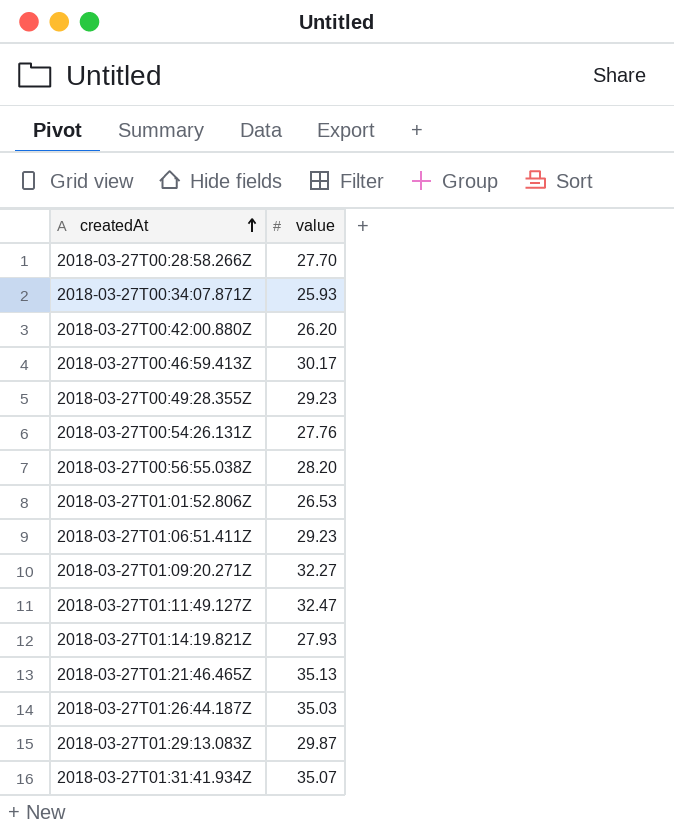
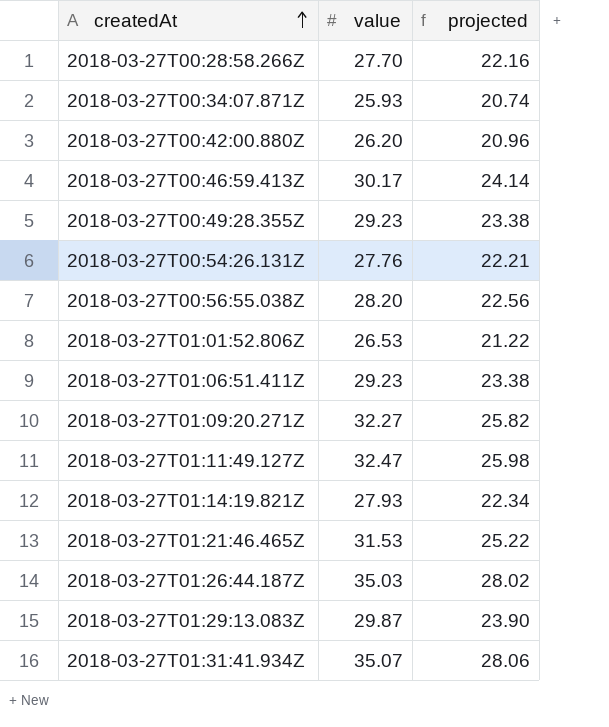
column projected | formula: none -> [value] * 0.8
2018-03-27T01:21:46.465Z | value: 35.13 -> 31.53

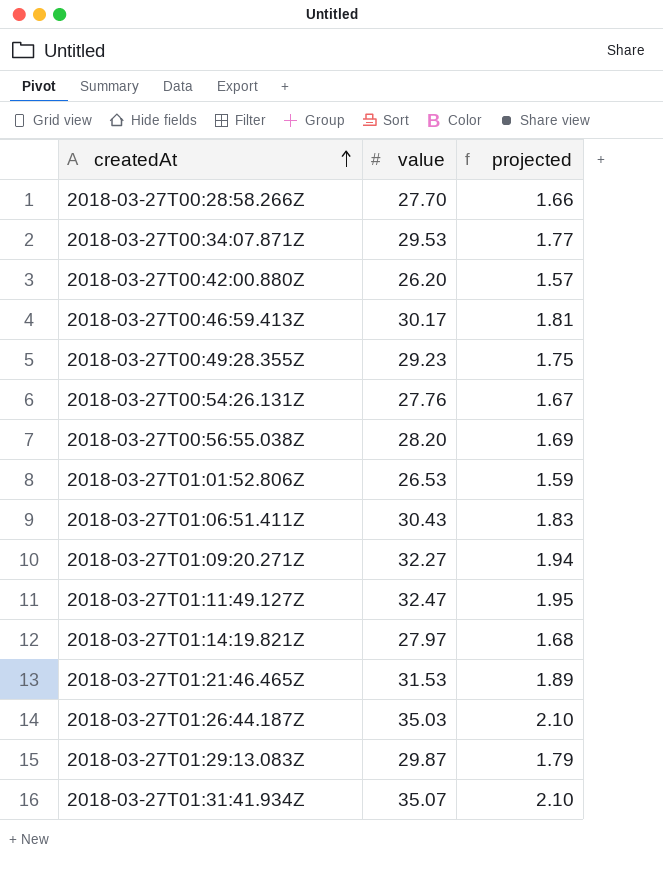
column projected | formula: [value] * 0.8 -> [value] * 0.06
2018-03-27T00:34:07.871Z | value: 25.93 -> 29.53
2018-03-27T01:06:51.411Z | value: 29.23 -> 30.43
2018-03-27T01:14:19.821Z | value: 27.93 -> 27.97

